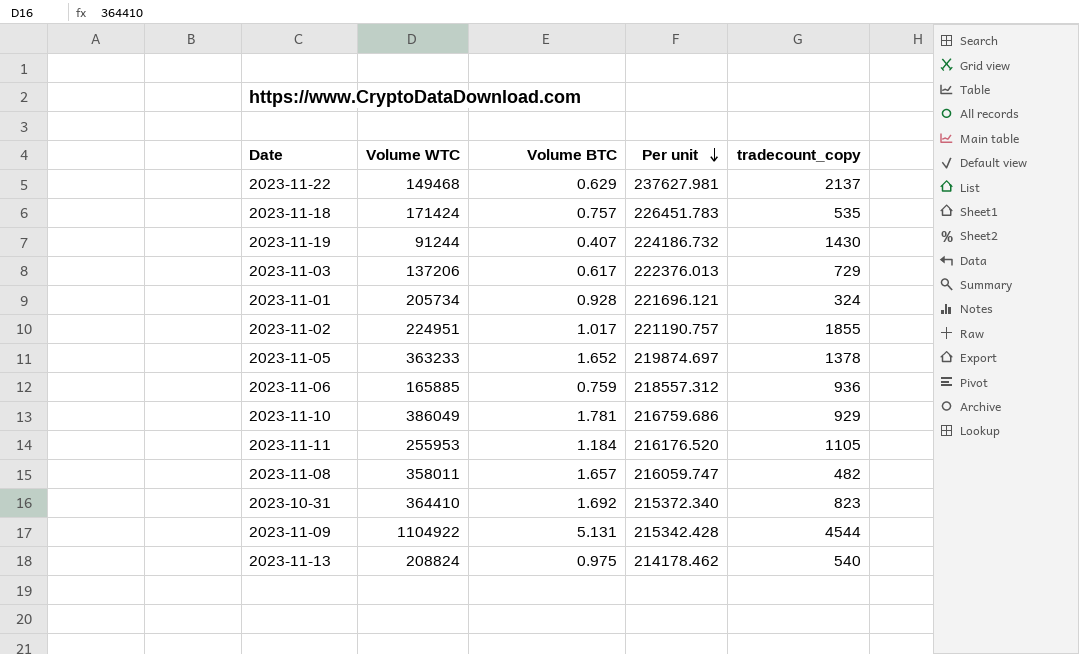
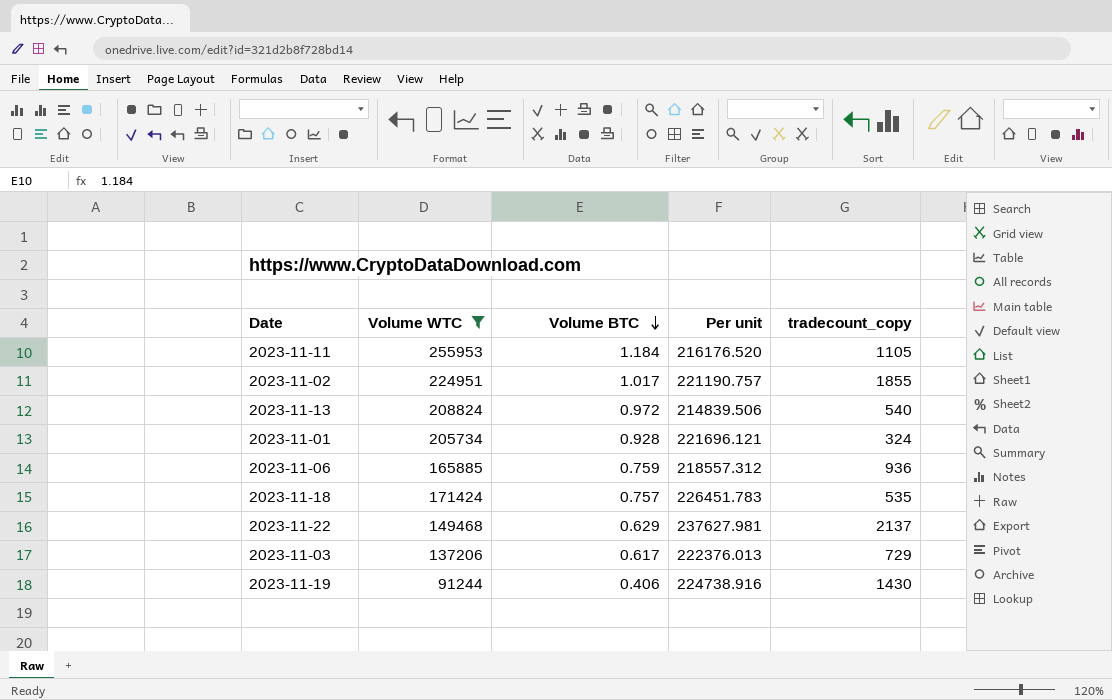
filter: none -> Volume WTC <= 255953
row order: Per unit descending -> Volume BTC descending
2023-11-13 | Volume BTC: 0.975 -> 0.972
2023-11-13 | Per unit: 214178.462 -> 214839.506
2023-11-19 | Volume BTC: 0.407 -> 0.406
2023-11-19 | Per unit: 224186.732 -> 224738.916

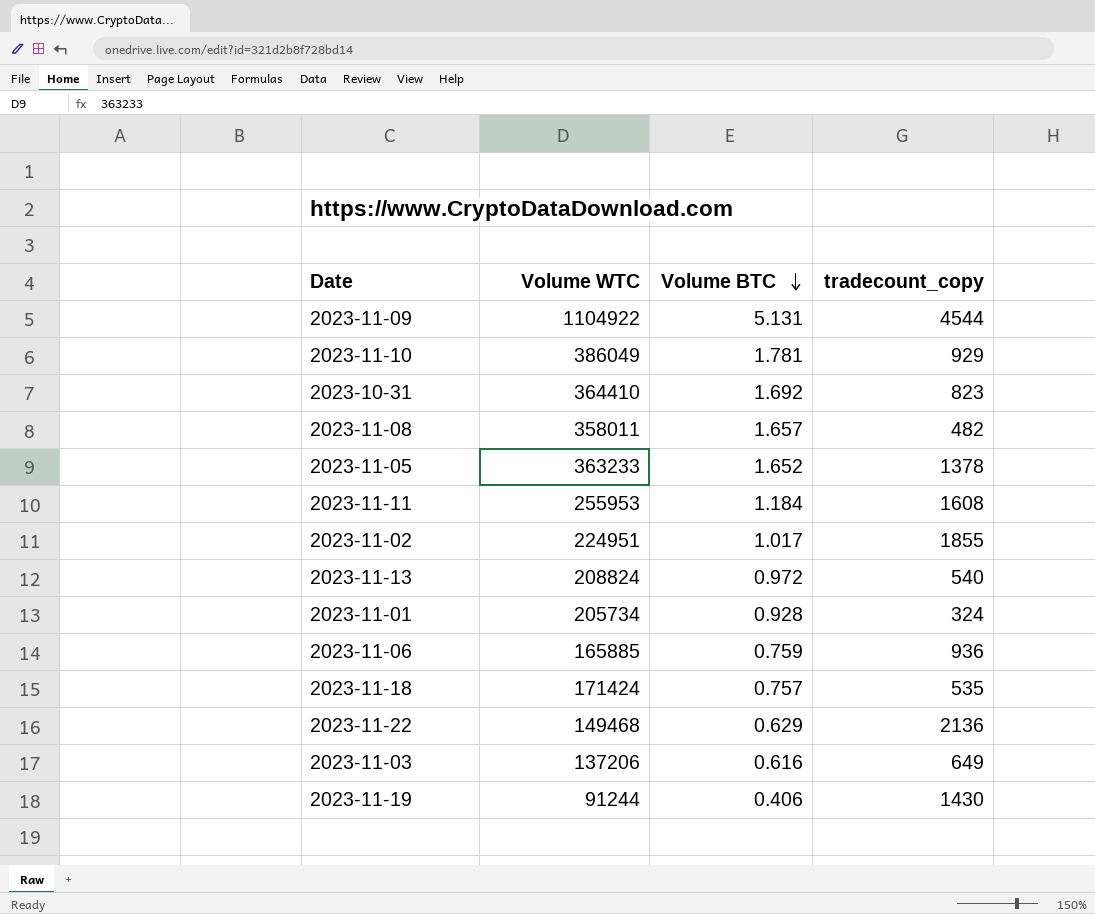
filter: Volume WTC <= 255953 -> none
column Per unit | formula: [Volume WTC] / [Volume BTC] -> none
2023-11-11 | tradecount_copy: 1105 -> 1608
2023-11-22 | tradecount_copy: 2137 -> 2136
2023-11-03 | Volume BTC: 0.617 -> 0.616
2023-11-03 | tradecount_copy: 729 -> 649

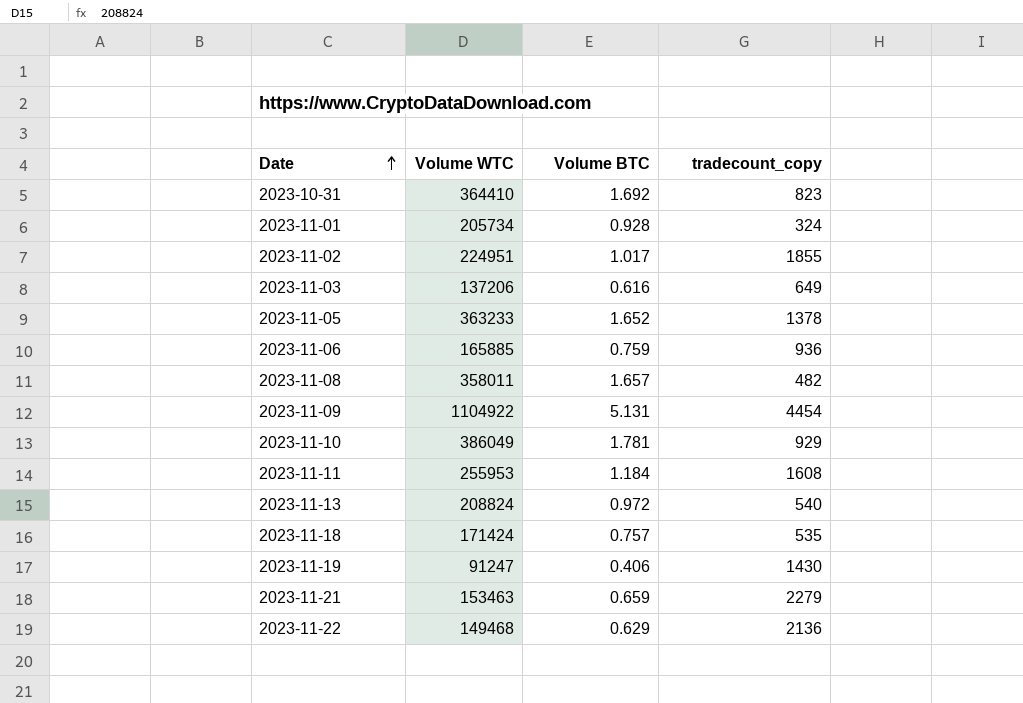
row order: Volume BTC descending -> Date ascending
2023-11-09 | tradecount_copy: 4544 -> 4454
2023-11-19 | Volume WTC: 91244 -> 91247
row 2023-11-21: none -> 153463 | 0.659 | 2279

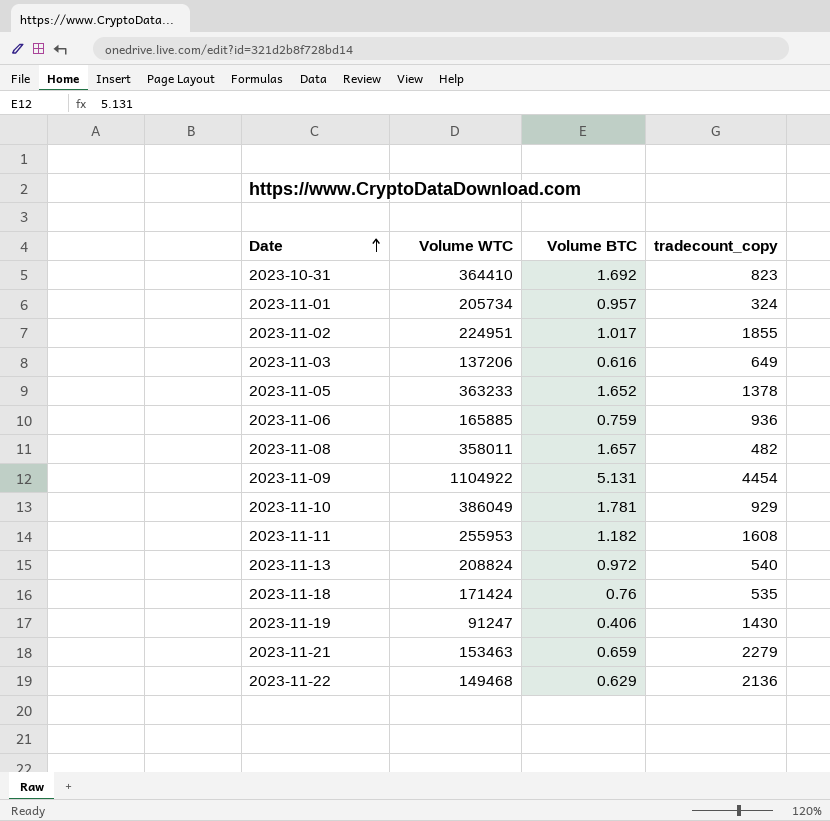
2023-11-01 | Volume BTC: 0.928 -> 0.957
2023-11-11 | Volume BTC: 1.184 -> 1.182
2023-11-18 | Volume BTC: 0.757 -> 0.76

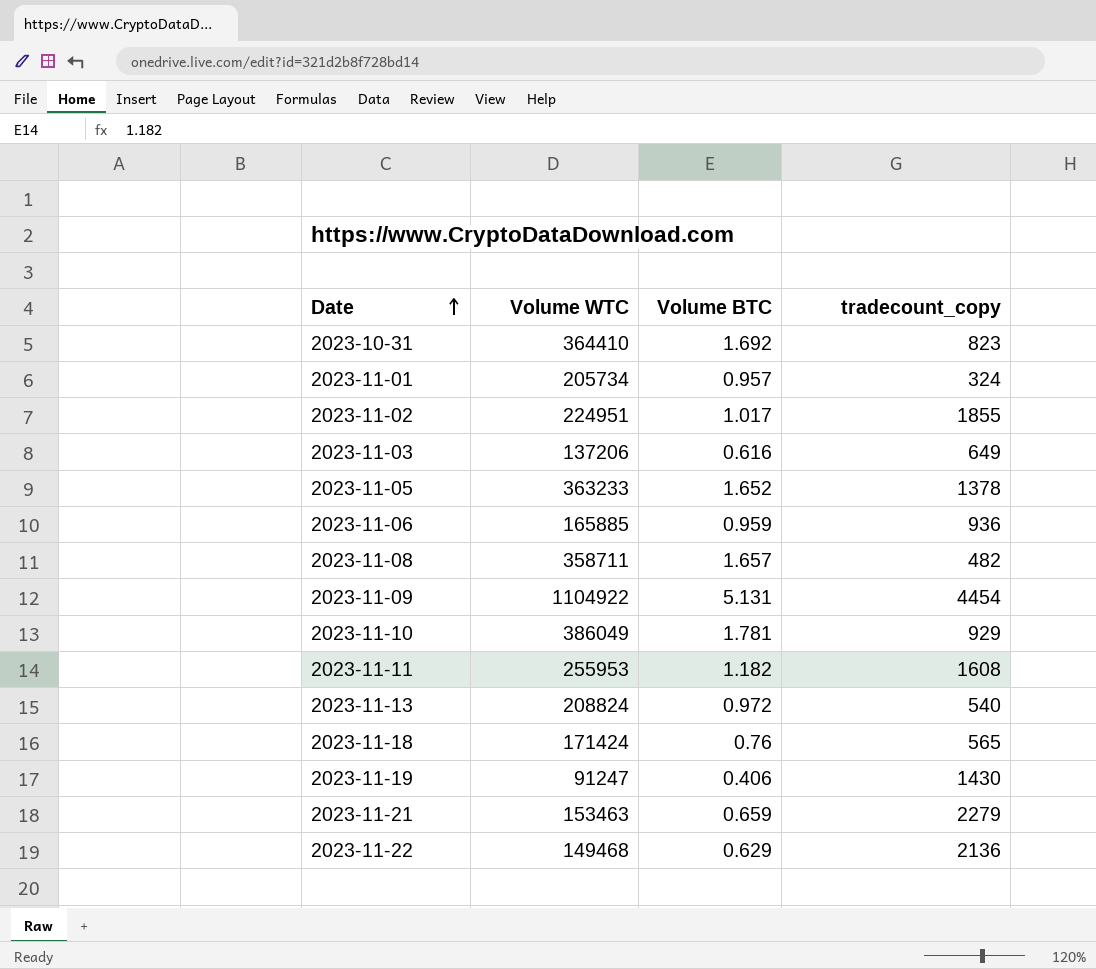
2023-11-06 | Volume BTC: 0.759 -> 0.959
2023-11-08 | Volume WTC: 358011 -> 358711
2023-11-18 | tradecount_copy: 535 -> 565

